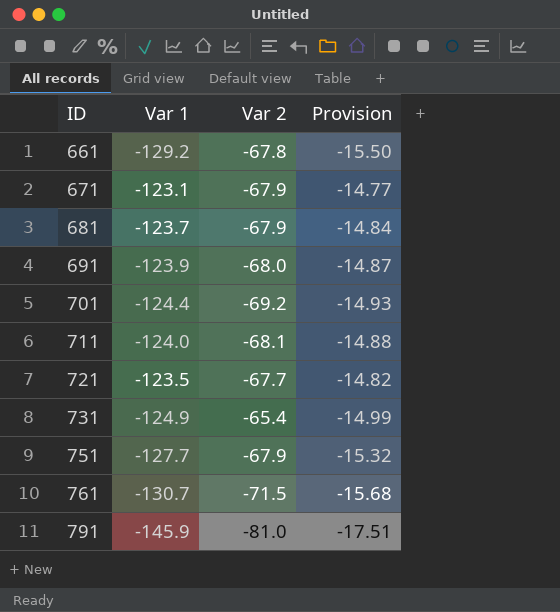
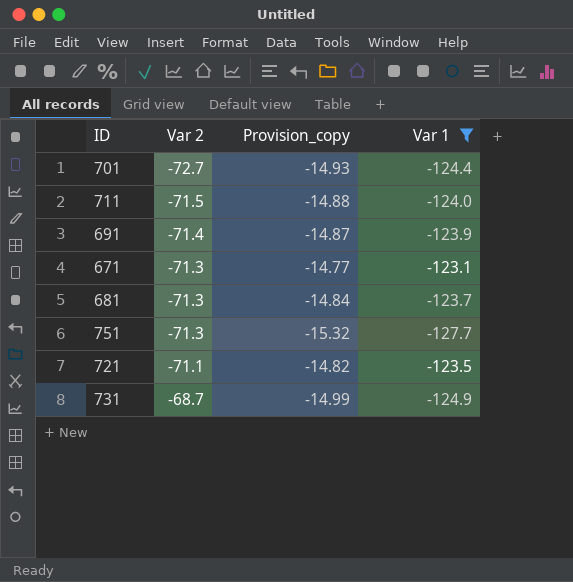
filter: none -> Var 1 >= -127.7
row order: ID ascending -> Var 2 ascending
column name: Provision -> Provision_copy
column Var 1 | position: 2 -> 4
701 | Var 2: -69.2 -> -72.7
711 | Var 2: -68.1 -> -71.5
691 | Var 2: -68.0 -> -71.4
671 | Var 2: -67.9 -> -71.3
681 | Var 2: -67.9 -> -71.3
751 | Var 2: -67.9 -> -71.3
721 | Var 2: -67.7 -> -71.1
731 | Var 2: -65.4 -> -68.7

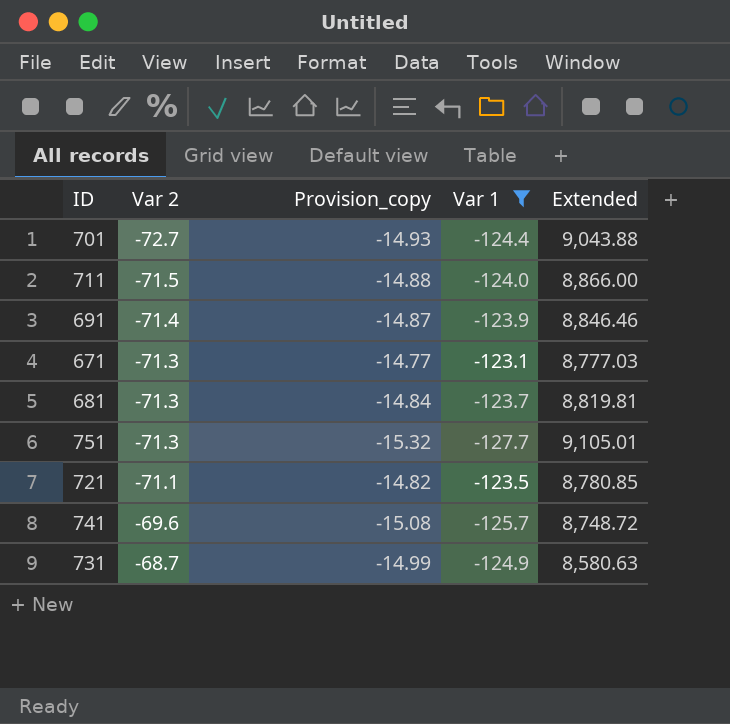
column Extended | formula: none -> [Var 2] * [Var 1]
row 741: none -> -69.6 | -15.08 | -125.7 | 8,748.72

